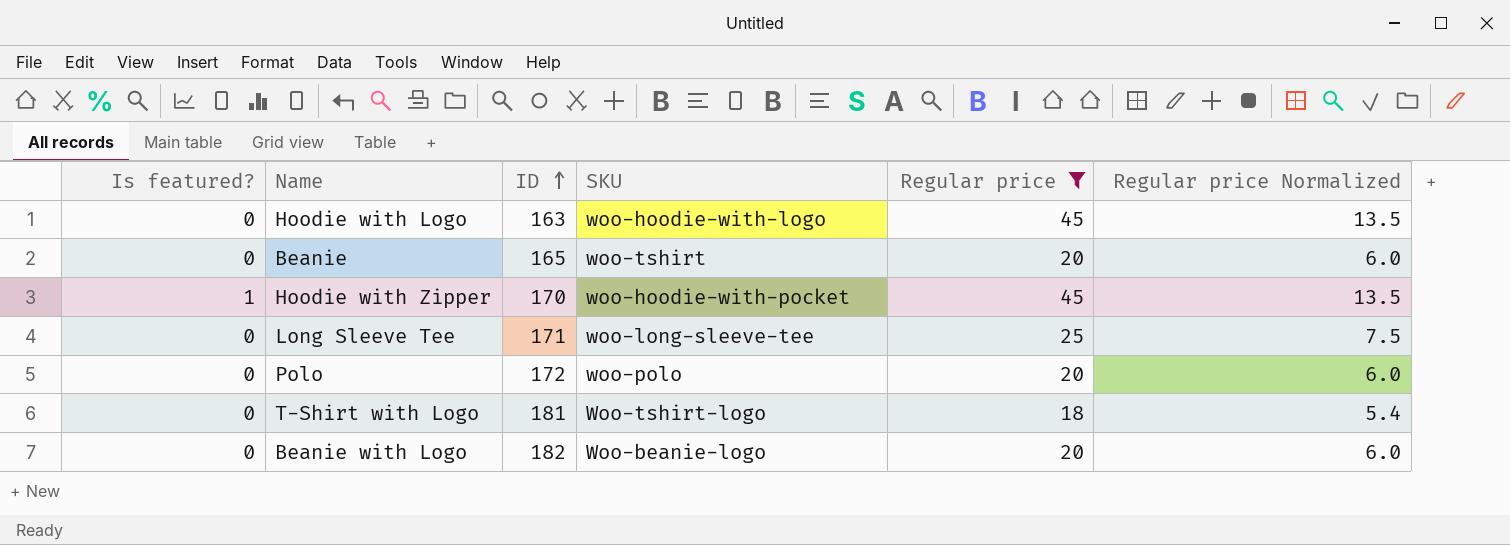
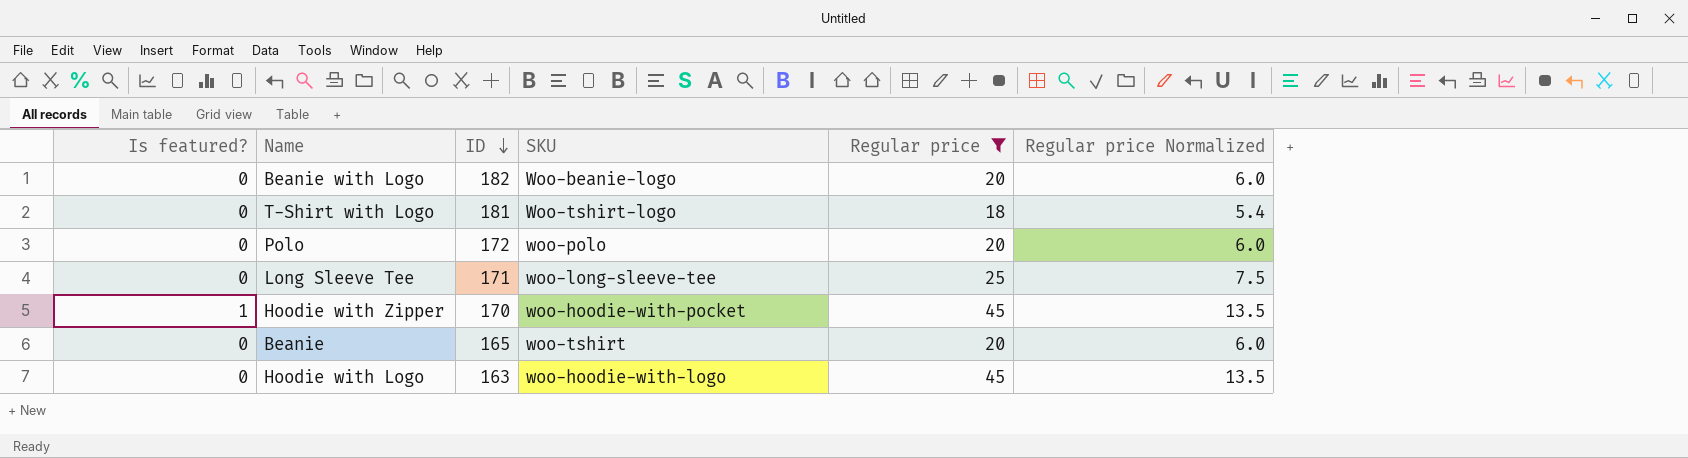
row order: ID ascending -> ID descending

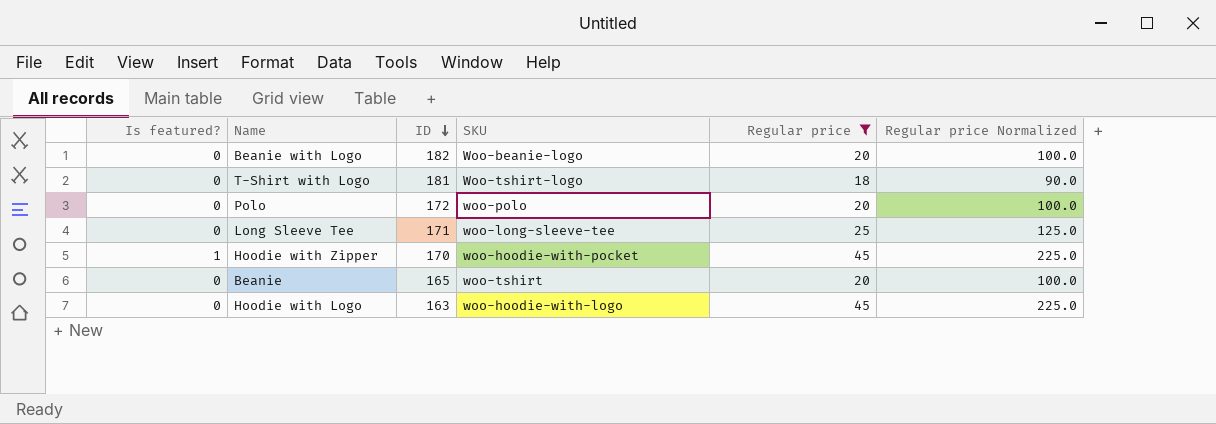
column Regular price Normalized | formula: [Regular price] * 0.3 -> [Regular price] * 5

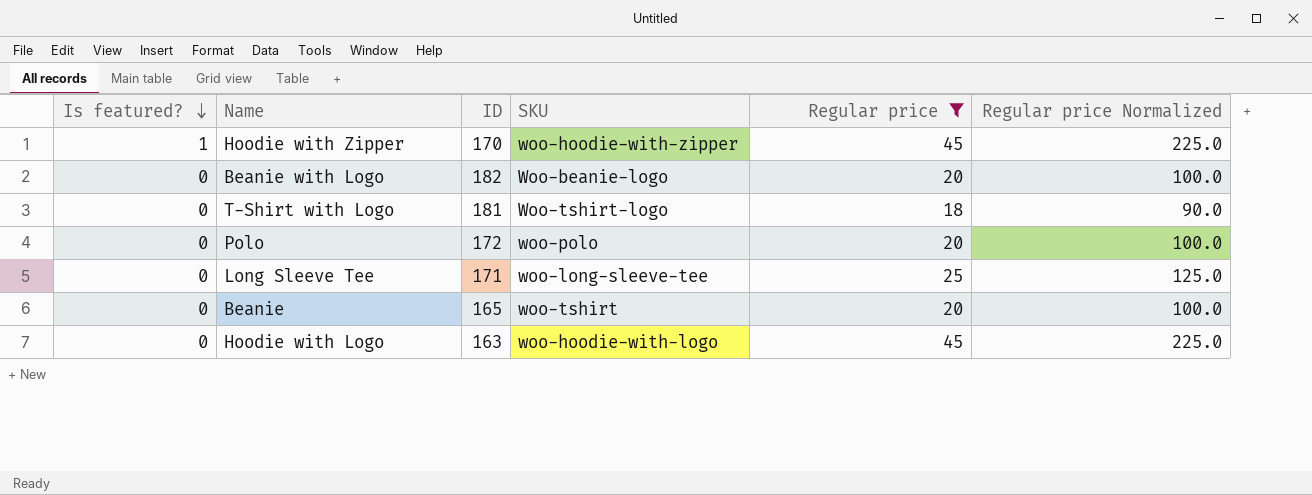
row order: ID descending -> Is featured? descending
Hoodie with Zipper | SKU: woo-hoodie-with-pocket -> woo-hoodie-with-zipper

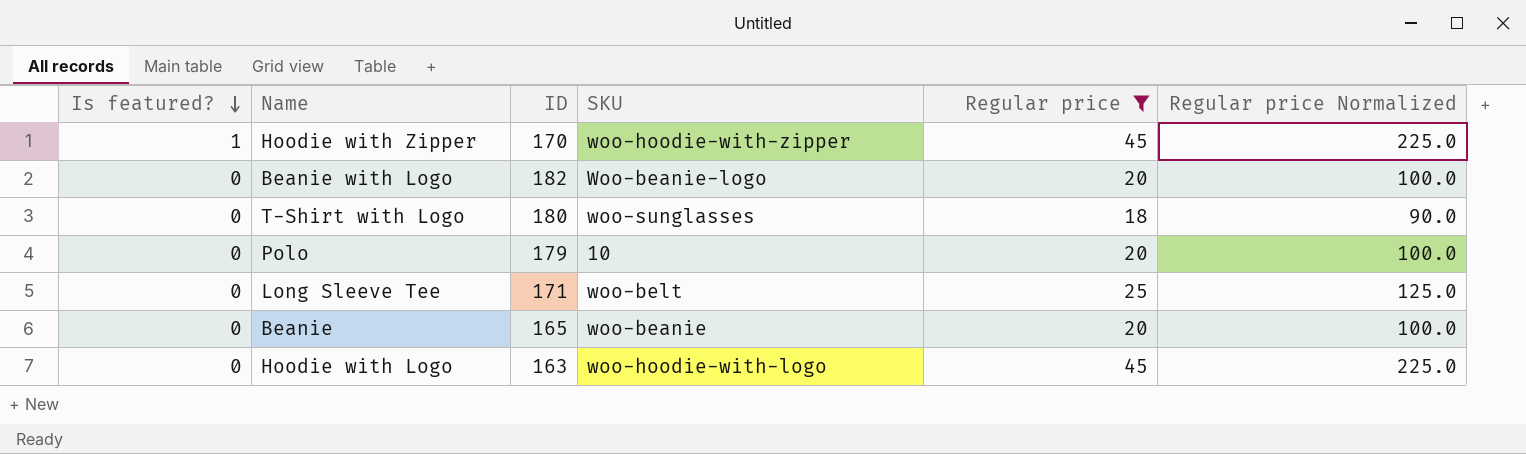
T-Shirt with Logo | ID: 181 -> 180
T-Shirt with Logo | SKU: Woo-tshirt-logo -> woo-sunglasses
Polo | ID: 172 -> 179
Polo | SKU: woo-polo -> 10
Long Sleeve Tee | SKU: woo-long-sleeve-tee -> woo-belt
Beanie | SKU: woo-tshirt -> woo-beanie

